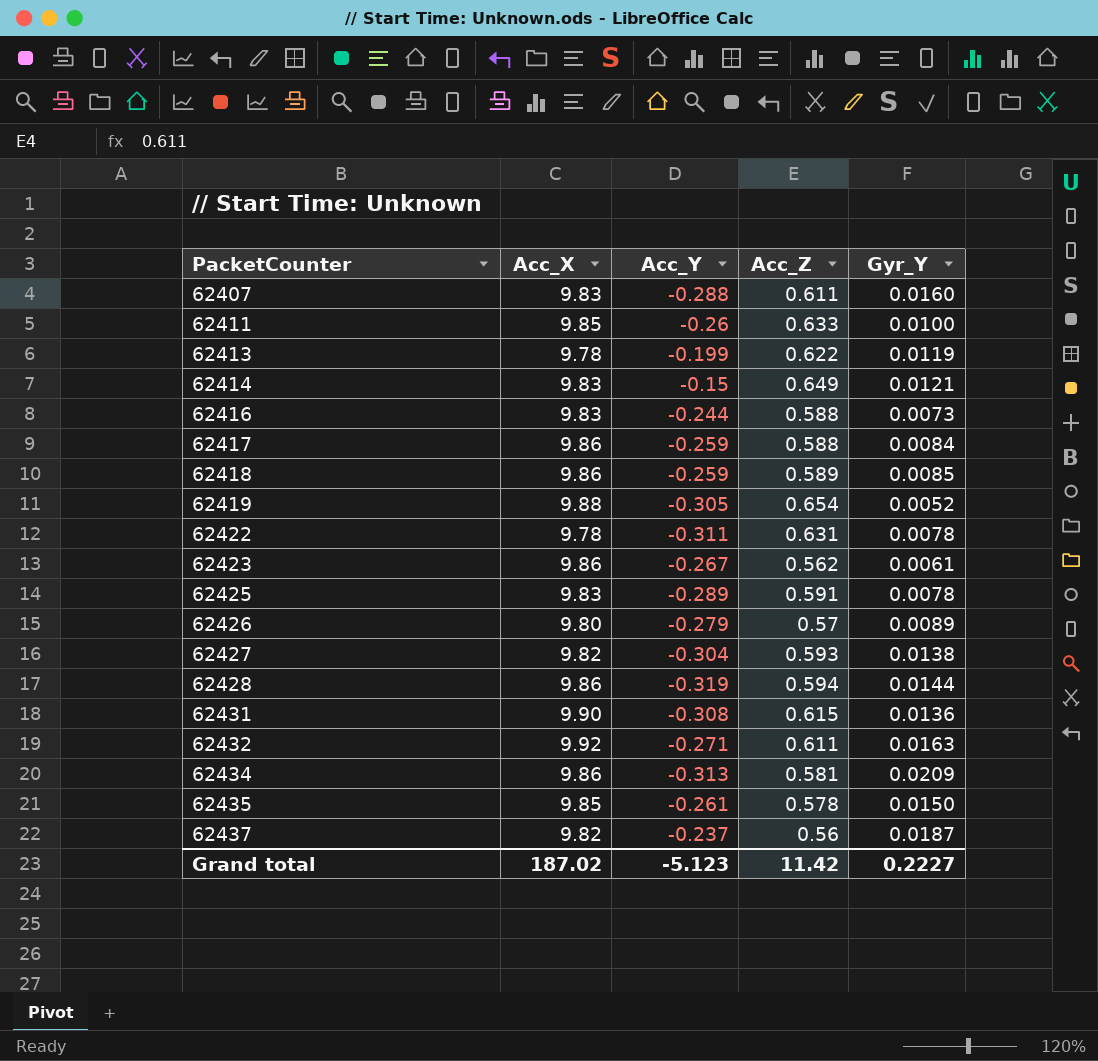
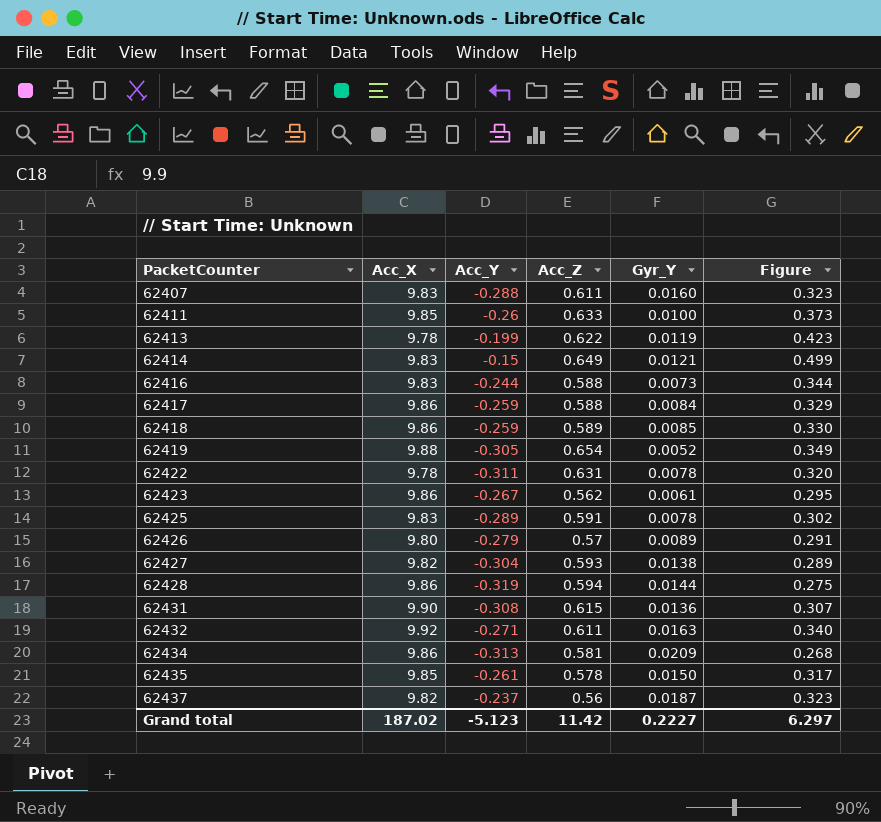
column Figure | formula: none -> [Acc_Y] + [Acc_Z]

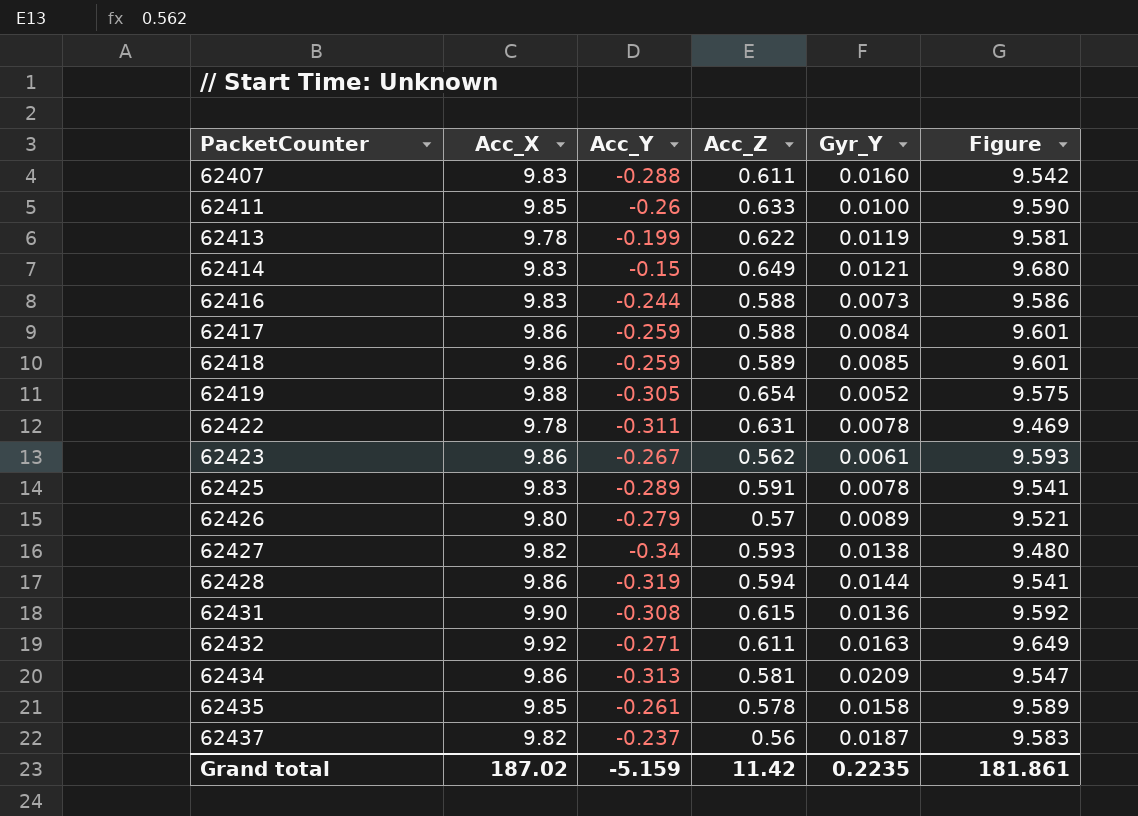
column Figure | formula: [Acc_Y] + [Acc_Z] -> [Acc_X] + [Acc_Y]
62427 | Acc_Y: -0.304 -> -0.34
62435 | Gyr_Y: 0.0150 -> 0.0158
Grand total | Acc_Y: -5.123 -> -5.159
Grand total | Gyr_Y: 0.2227 -> 0.2235
Grand total | Figure: 6.297 -> 181.861

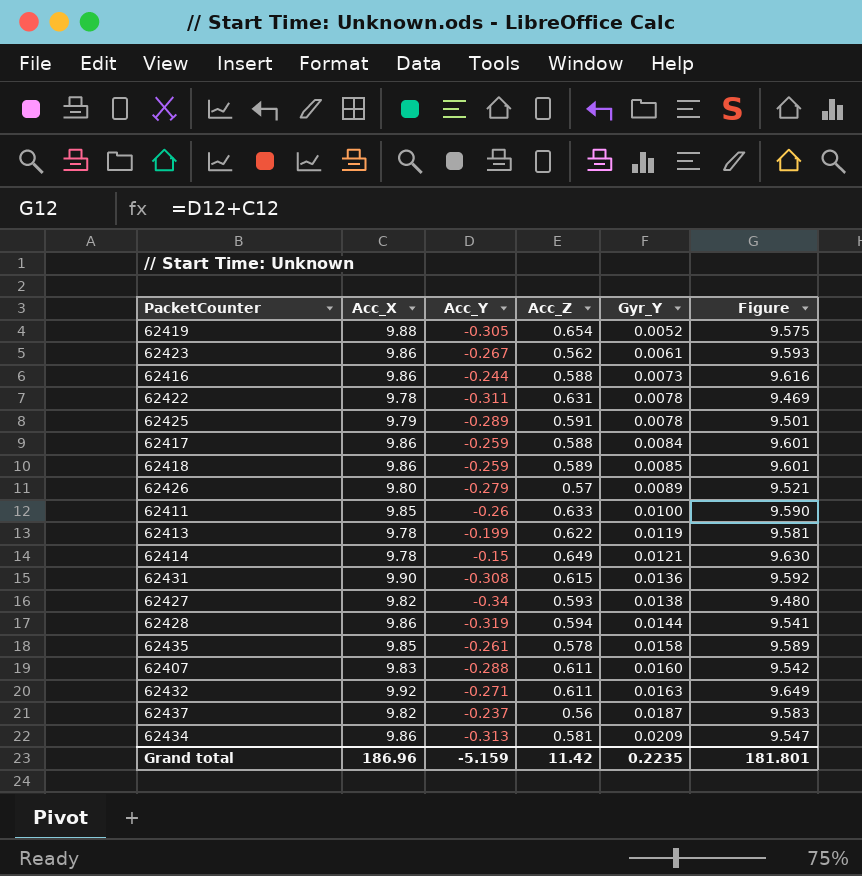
row order: PacketCounter ascending -> Gyr_Y ascending
62416 | Acc_X: 9.83 -> 9.86
62416 | Figure: 9.586 -> 9.616
62425 | Acc_X: 9.83 -> 9.79
62425 | Figure: 9.541 -> 9.501
62414 | Acc_X: 9.83 -> 9.78
62414 | Figure: 9.680 -> 9.630
Grand total | Acc_X: 187.02 -> 186.96
Grand total | Figure: 181.861 -> 181.801

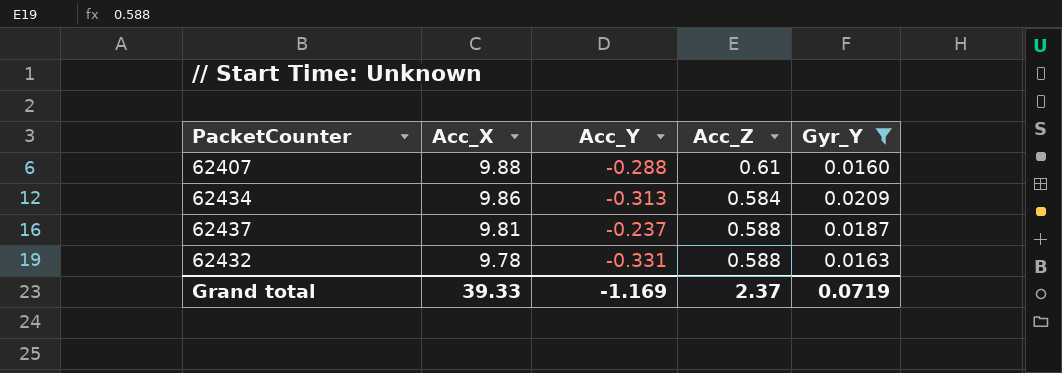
filter: none -> Gyr_Y >= 0.0160
row order: Gyr_Y ascending -> Acc_X descending
column Figure | formula: [Acc_X] + [Acc_Y] -> none
62407 | Acc_X: 9.83 -> 9.88
62407 | Acc_Z: 0.611 -> 0.61
62434 | Acc_Z: 0.581 -> 0.584
62437 | Acc_X: 9.82 -> 9.81
62437 | Acc_Z: 0.56 -> 0.588
62432 | Acc_X: 9.92 -> 9.78
62432 | Acc_Y: -0.271 -> -0.331
62432 | Acc_Z: 0.611 -> 0.588
Grand total | Acc_X: 186.96 -> 39.33
Grand total | Acc_Y: -5.159 -> -1.169
Grand total | Acc_Z: 11.42 -> 2.37
Grand total | Gyr_Y: 0.2235 -> 0.0719

